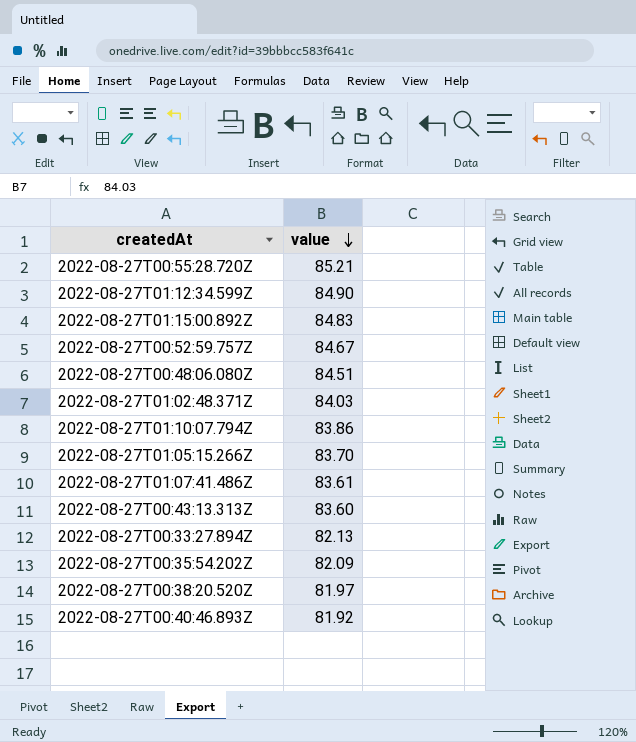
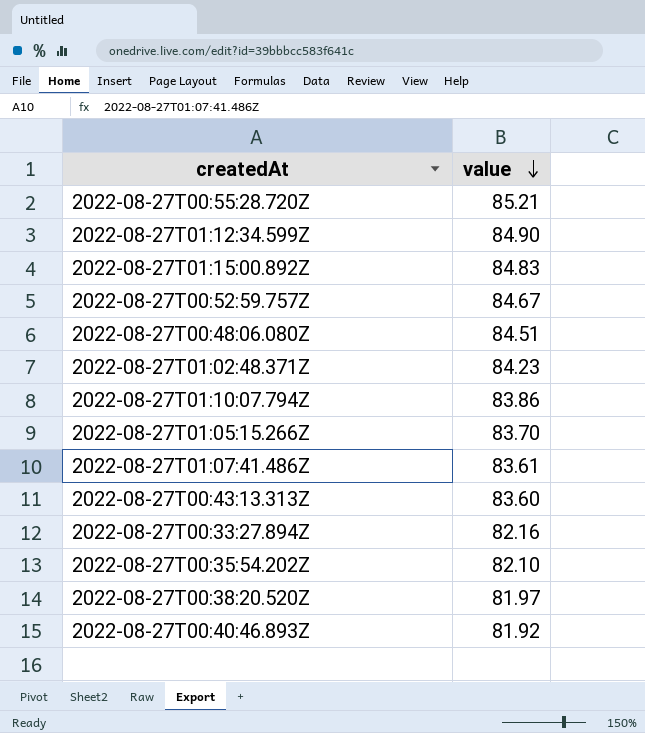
2022-08-27T01:02:48.371Z | value: 84.03 -> 84.23
2022-08-27T00:33:27.894Z | value: 82.13 -> 82.16
2022-08-27T00:35:54.202Z | value: 82.09 -> 82.10

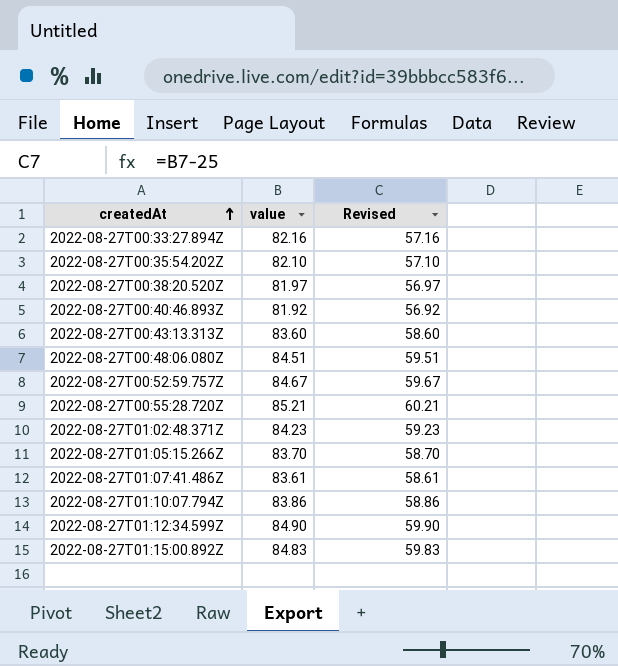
row order: value descending -> createdAt ascending
column Revised | formula: none -> [value] - 25

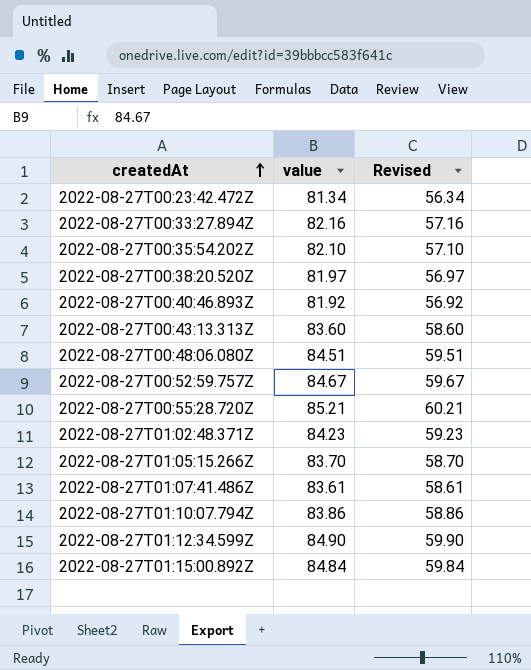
row 2022-08-27T00:23:42.472Z: none -> 81.34 | 56.34
2022-08-27T01:15:00.892Z | value: 84.83 -> 84.84
2022-08-27T01:15:00.892Z | Revised: 59.83 -> 59.84

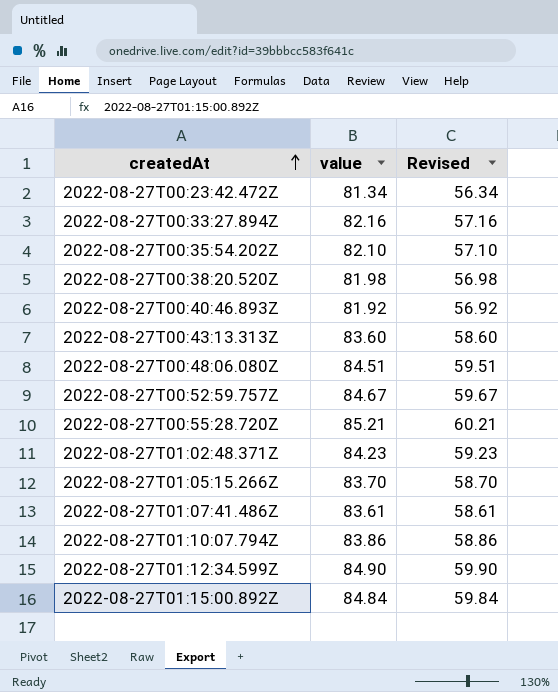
2022-08-27T00:38:20.520Z | value: 81.97 -> 81.98
2022-08-27T00:38:20.520Z | Revised: 56.97 -> 56.98

